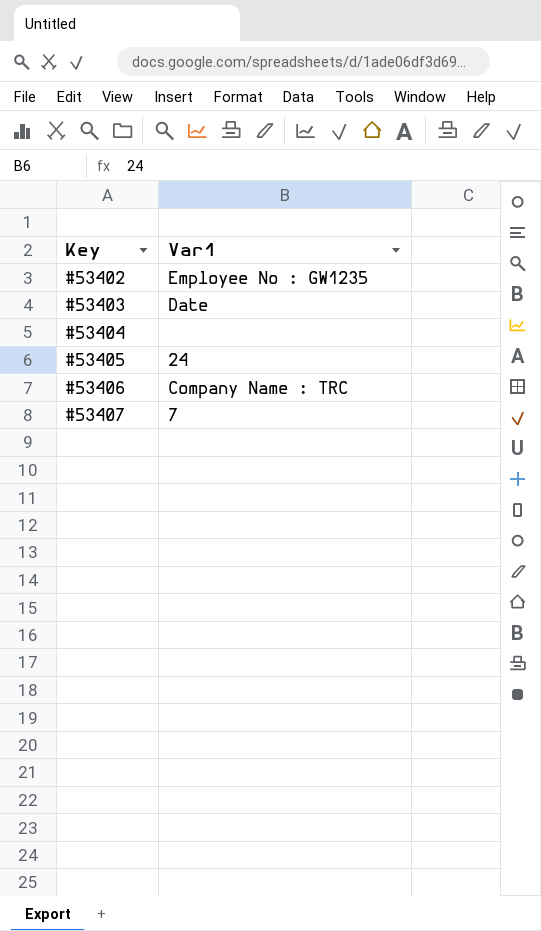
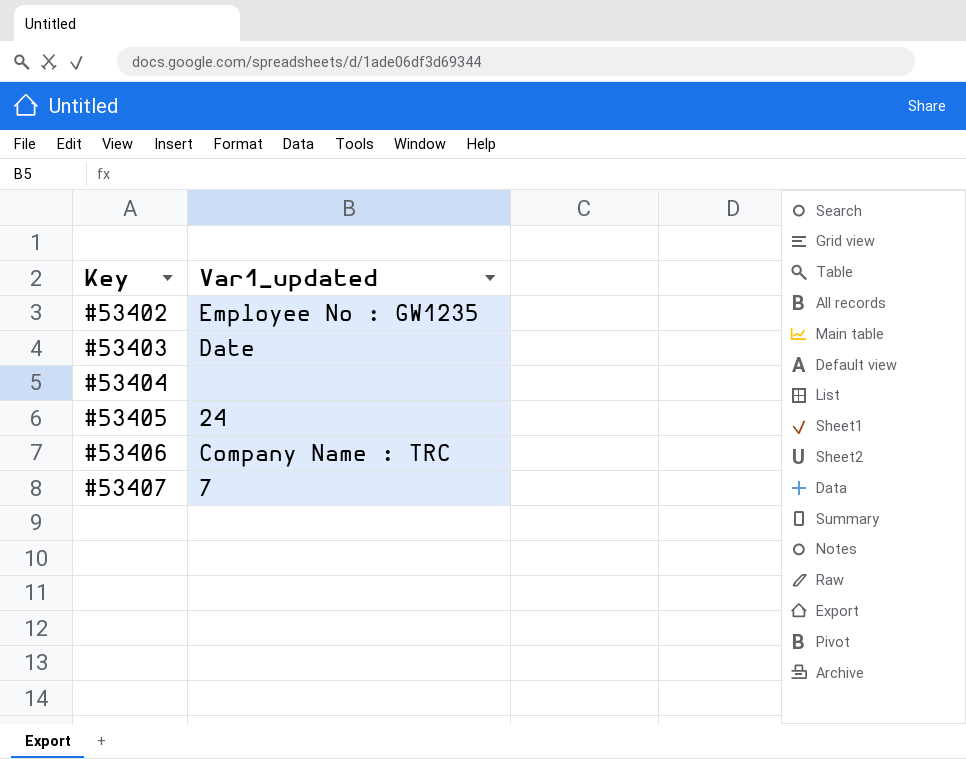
column name: Var1 -> Var1_updated

